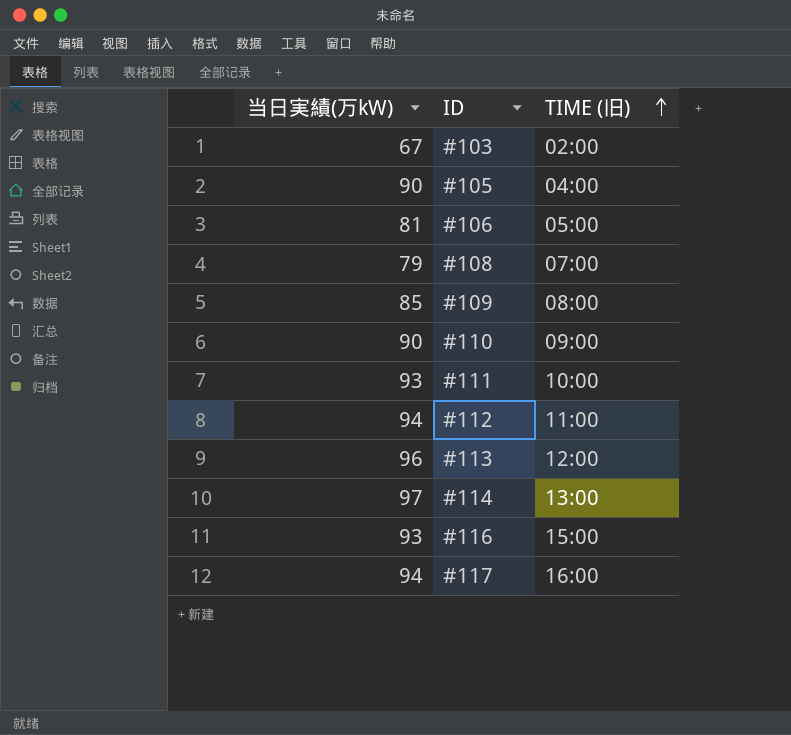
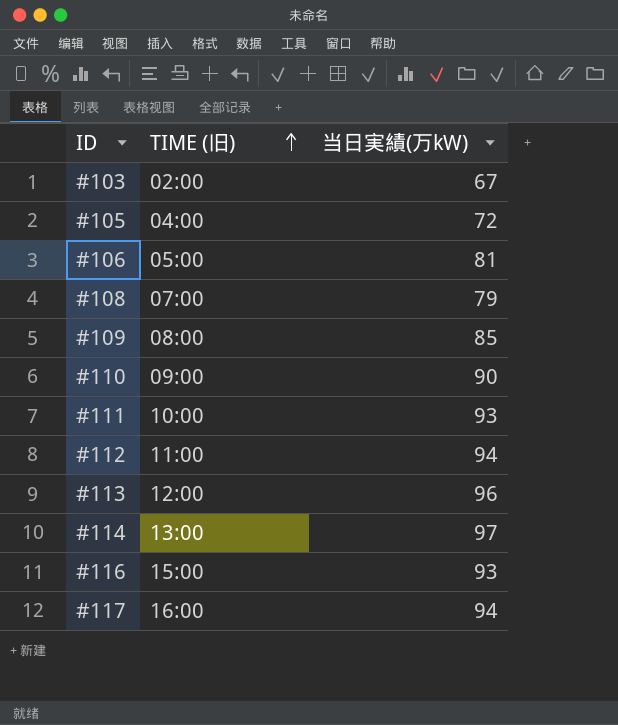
column 当日実績(万kW) | position: 1 -> 3
#105 | 当日実績(万kW): 90 -> 72

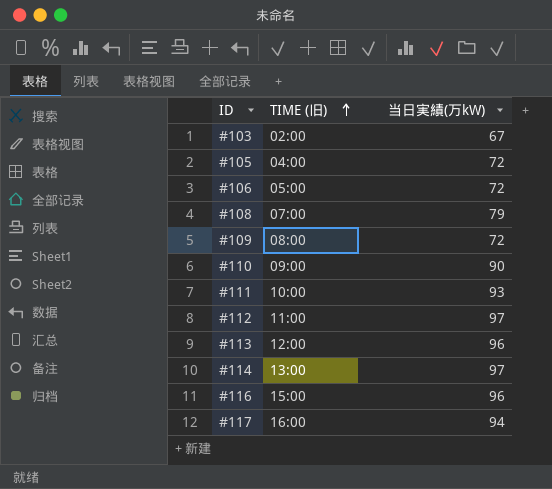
#106 | 当日実績(万kW): 81 -> 72
#109 | 当日実績(万kW): 85 -> 72
#112 | 当日実績(万kW): 94 -> 97
#116 | 当日実績(万kW): 93 -> 96

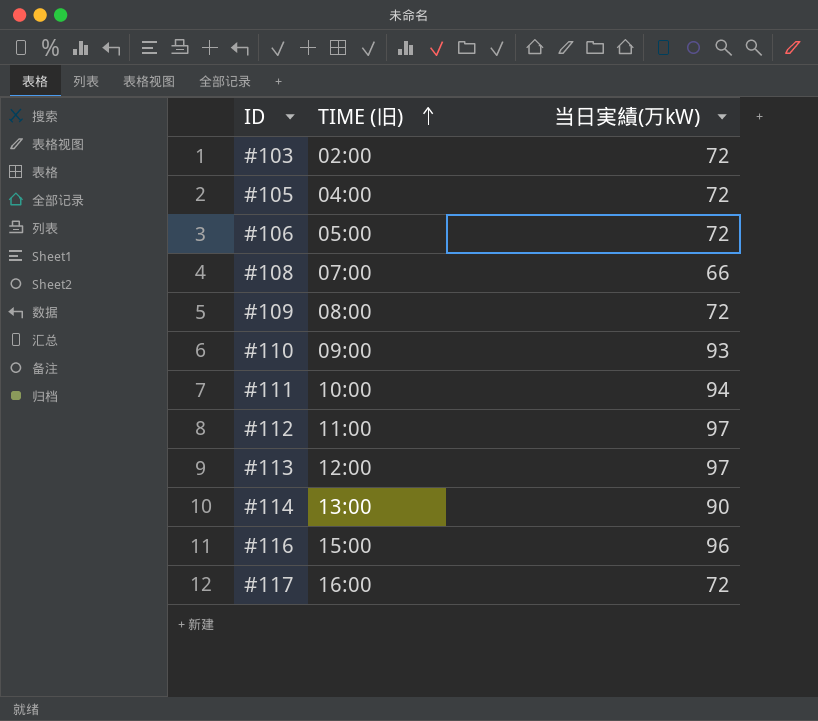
#103 | 当日実績(万kW): 67 -> 72
#108 | 当日実績(万kW): 79 -> 66
#110 | 当日実績(万kW): 90 -> 93
#111 | 当日実績(万kW): 93 -> 94
#113 | 当日実績(万kW): 96 -> 97
#114 | 当日実績(万kW): 97 -> 90
#117 | 当日実績(万kW): 94 -> 72

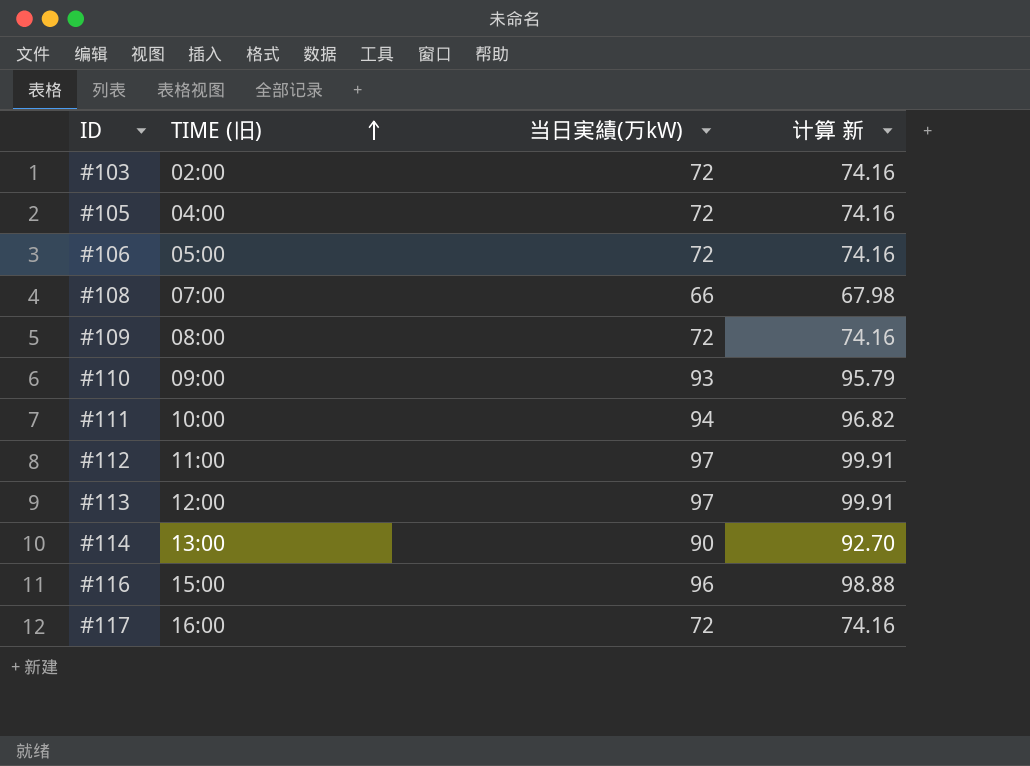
column 计算 新 | formula: none -> [当日実績(万kW)] * 1.03

